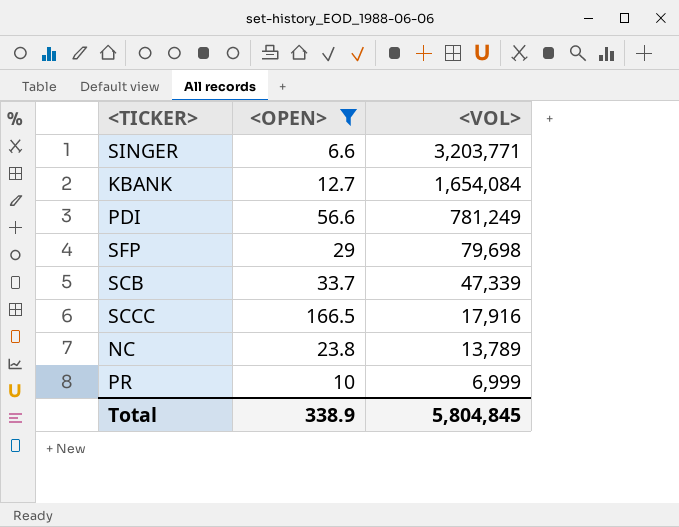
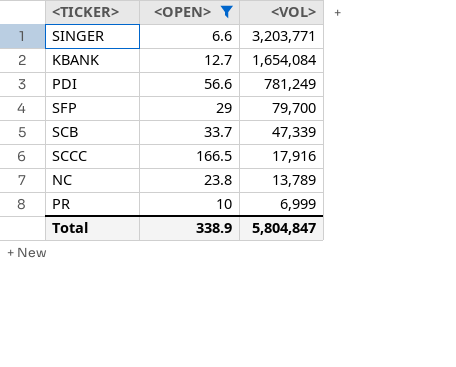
SFP | <VOL>: 79,698 -> 79,700
Total | <VOL>: 5,804,845 -> 5,804,847

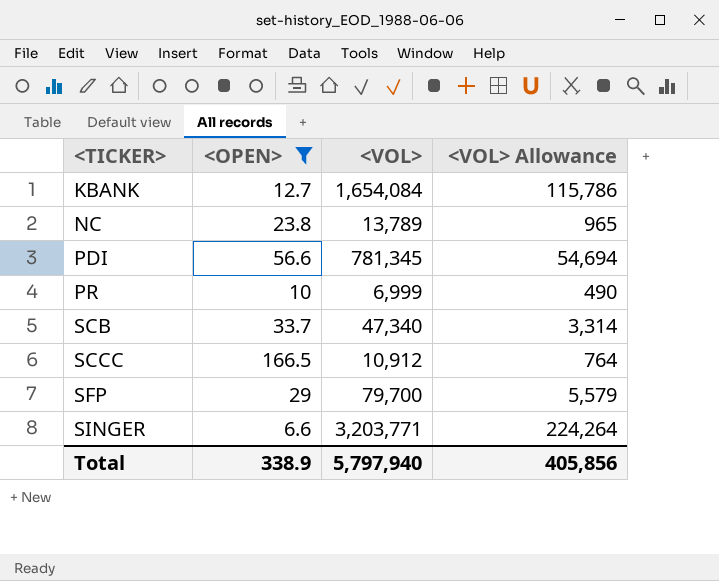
row order: <VOL> descending -> <TICKER> ascending
column <VOL> Allowance | formula: none -> [<VOL>] * 0.07
PDI | <VOL>: 781,249 -> 781,345
SCB | <VOL>: 47,339 -> 47,340
SCCC | <VOL>: 17,916 -> 10,912
Total | <VOL>: 5,804,847 -> 5,797,940

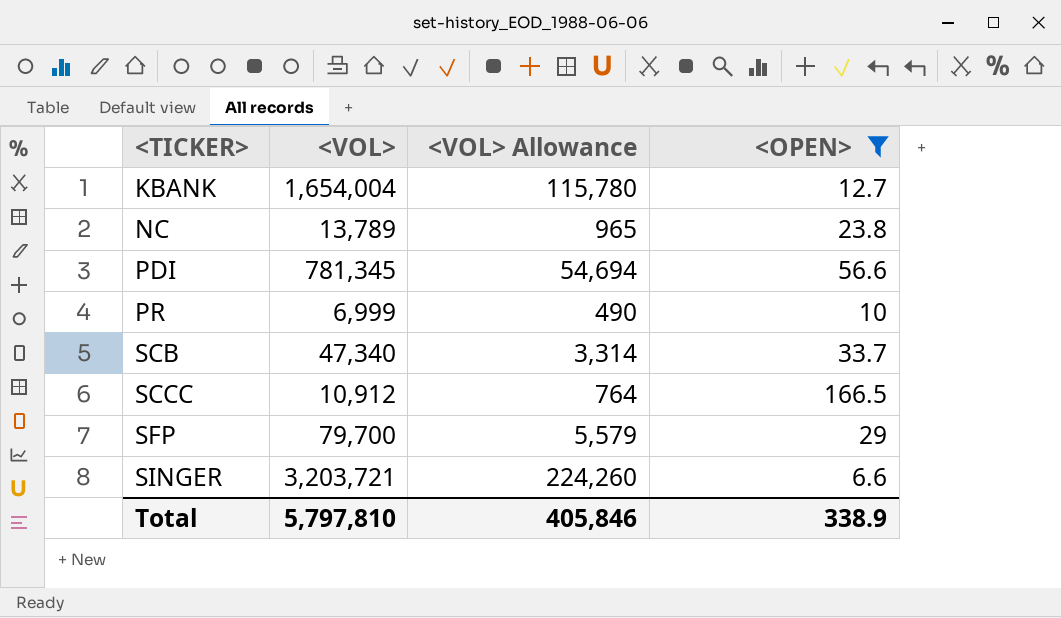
column <OPEN> | position: 2 -> 4
KBANK | <VOL>: 1,654,084 -> 1,654,004
KBANK | <VOL> Allowance: 115,786 -> 115,780
SINGER | <VOL>: 3,203,771 -> 3,203,721
SINGER | <VOL> Allowance: 224,264 -> 224,260
Total | <VOL>: 5,797,940 -> 5,797,810
Total | <VOL> Allowance: 405,856 -> 405,846

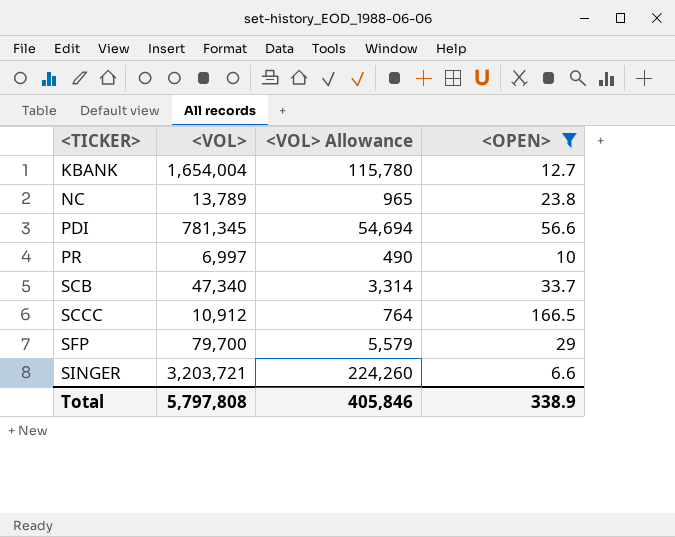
PR | <VOL>: 6,999 -> 6,997
Total | <VOL>: 5,797,810 -> 5,797,808

